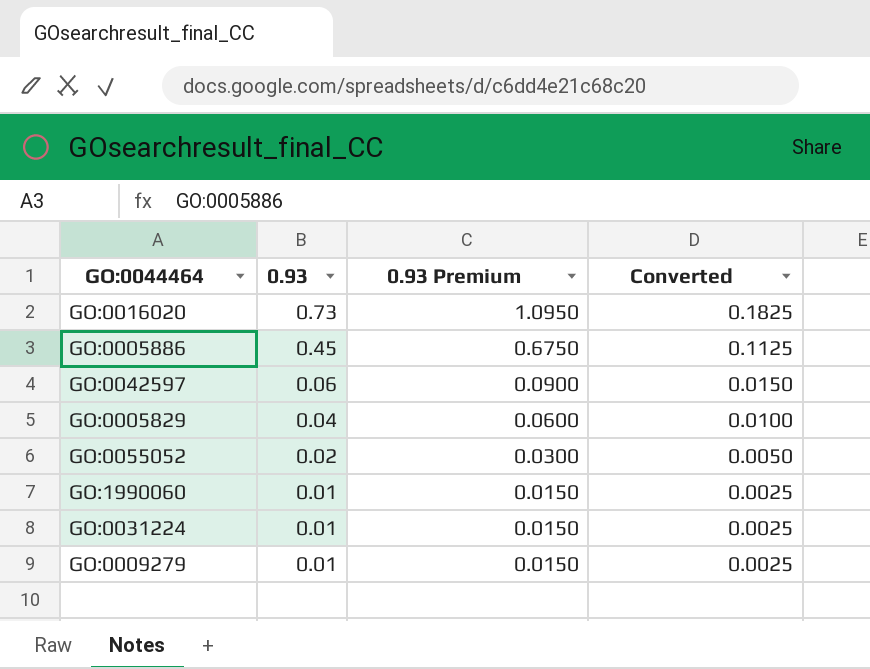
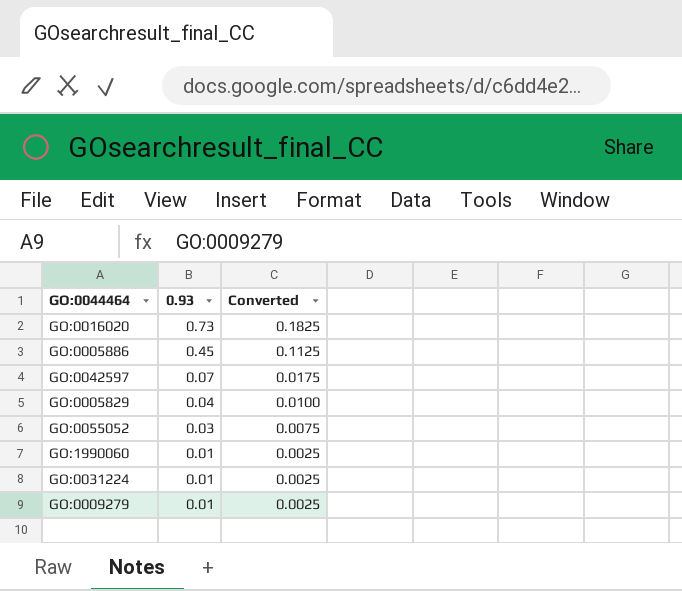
column 0.93 Premium | formula: [0.93] * 1.5 -> none
GO:0042597 | 0.93: 0.06 -> 0.07
GO:0042597 | Converted: 0.0150 -> 0.0175
GO:0055052 | 0.93: 0.02 -> 0.03
GO:0055052 | Converted: 0.0050 -> 0.0075

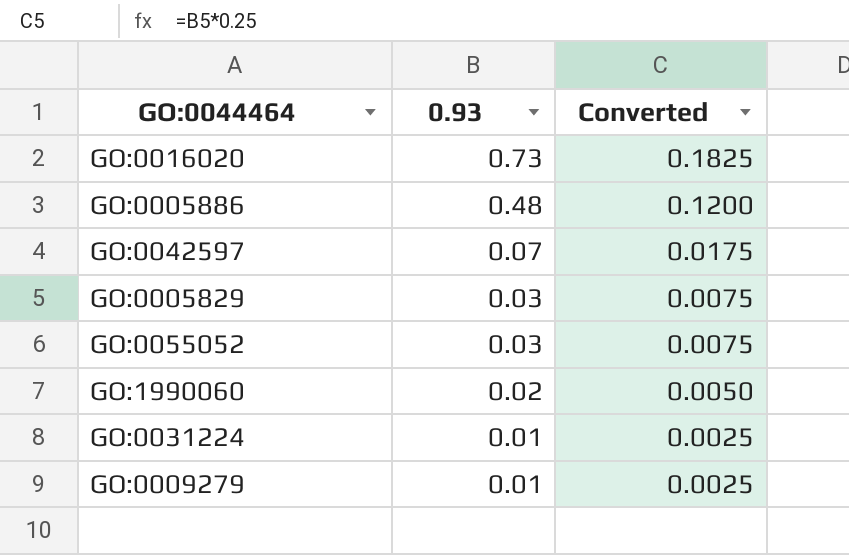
GO:0005886 | 0.93: 0.45 -> 0.48
GO:0005886 | Converted: 0.1125 -> 0.1200
GO:0005829 | 0.93: 0.04 -> 0.03
GO:0005829 | Converted: 0.0100 -> 0.0075
GO:1990060 | 0.93: 0.01 -> 0.02
GO:1990060 | Converted: 0.0025 -> 0.0050

